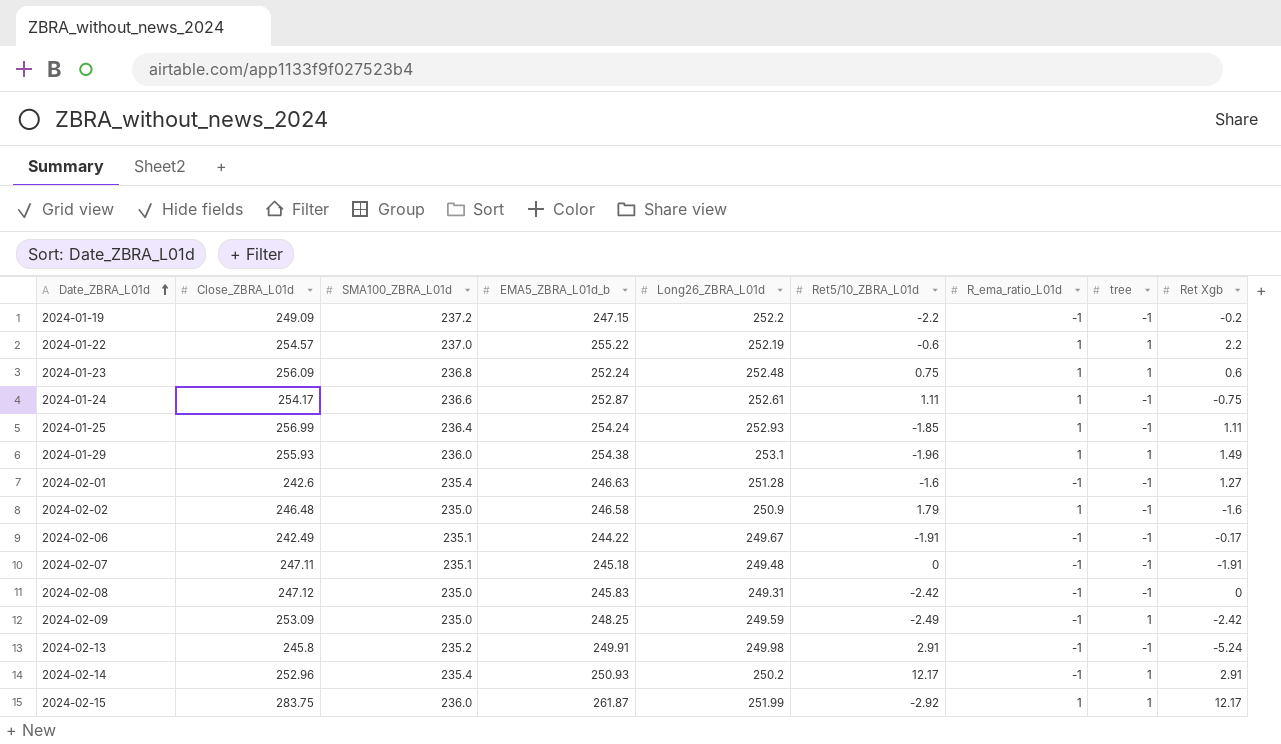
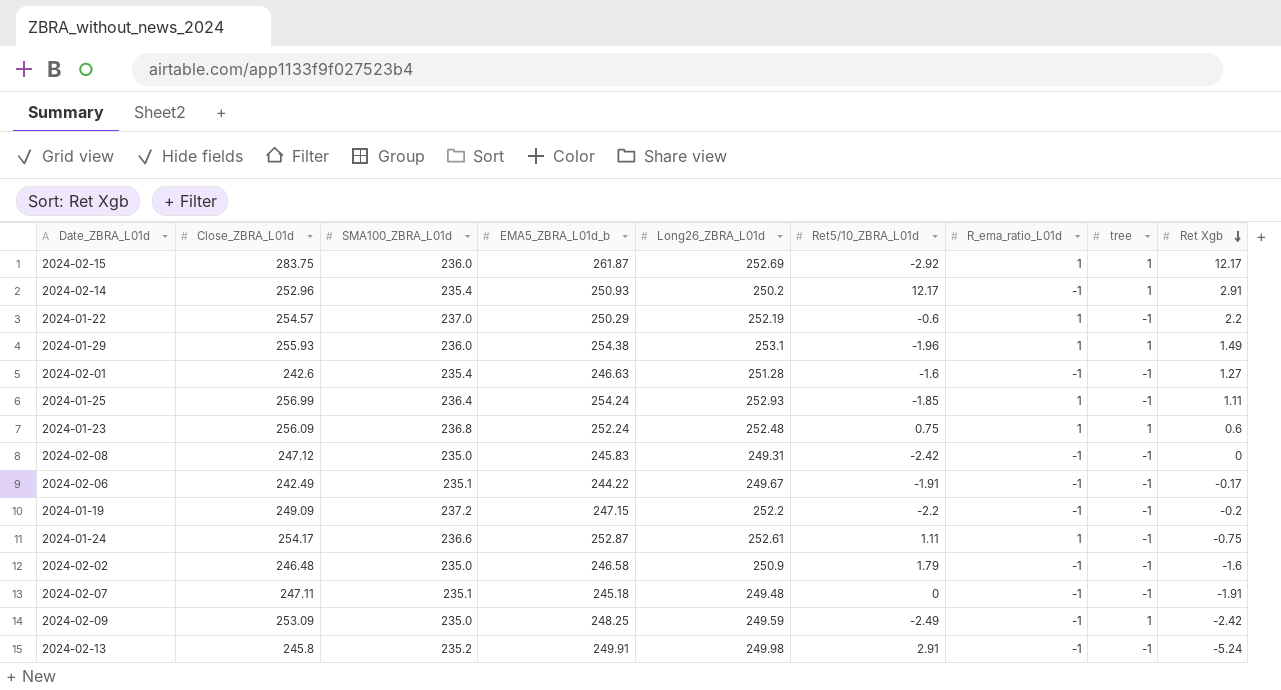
row order: Date_ZBRA_L01d ascending -> Ret Xgb descending
2024-02-15 | Long26_ZBRA_L01d: 251.99 -> 252.69
2024-01-22 | EMA5_ZBRA_L01d_b: 255.22 -> 250.29
2024-01-22 | tree: 1 -> -1
2024-02-02 | R_ema_ratio_L01d: 1 -> -1

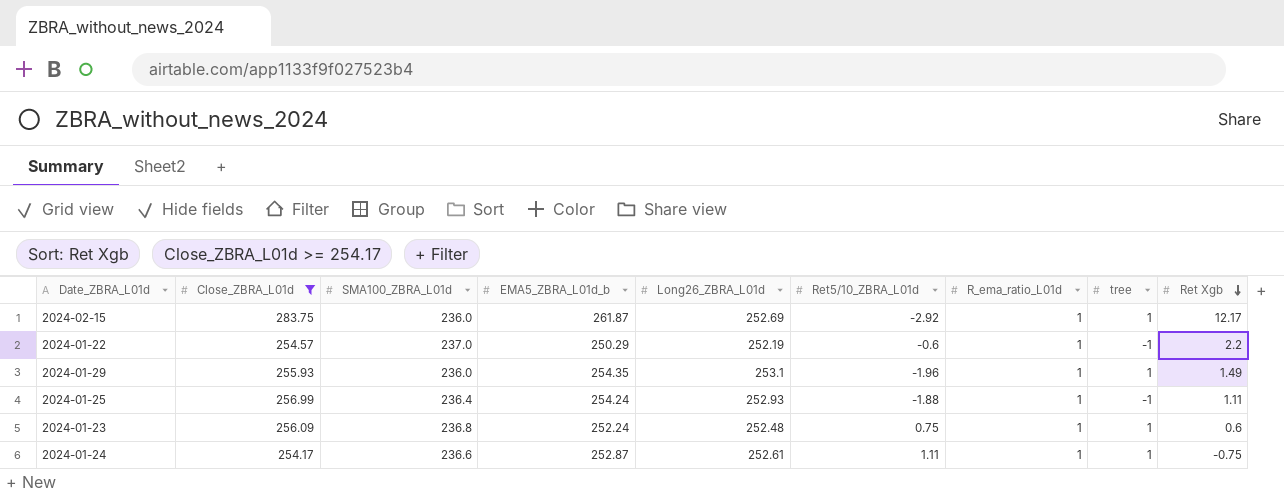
filter: none -> Close_ZBRA_L01d >= 254.17
2024-01-29 | EMA5_ZBRA_L01d_b: 254.38 -> 254.35
2024-01-25 | Ret5/10_ZBRA_L01d: -1.85 -> -1.88
2024-01-24 | tree: -1 -> 1

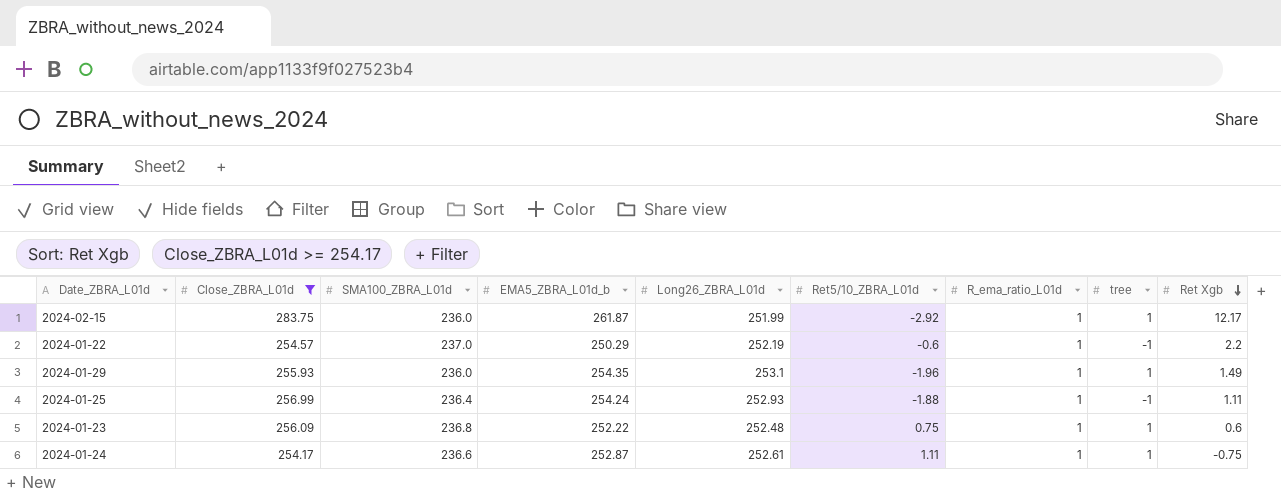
2024-02-15 | Long26_ZBRA_L01d: 252.69 -> 251.99
2024-01-23 | EMA5_ZBRA_L01d_b: 252.24 -> 252.22

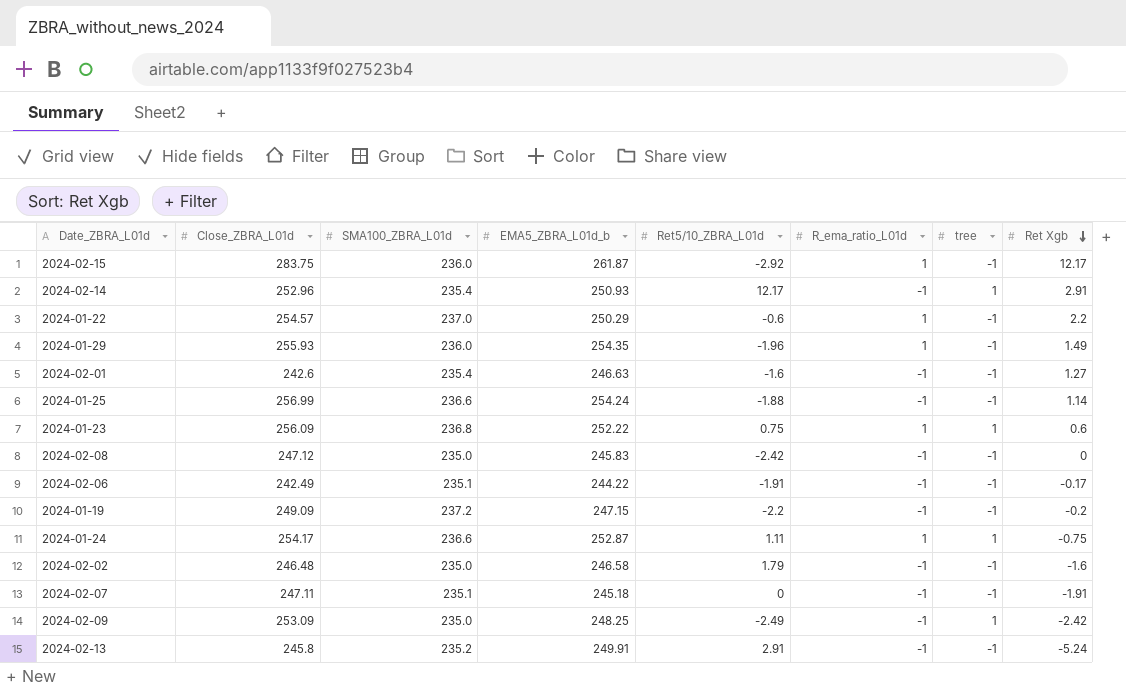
filter: Close_ZBRA_L01d >= 254.17 -> none
column Long26_ZBRA_L01d | position: 5 -> none
2024-02-15 | tree: 1 -> -1
2024-01-29 | tree: 1 -> -1
2024-01-25 | SMA100_ZBRA_L01d: 236.4 -> 236.6
2024-01-25 | R_ema_ratio_L01d: 1 -> -1
2024-01-25 | Ret Xgb: 1.11 -> 1.14

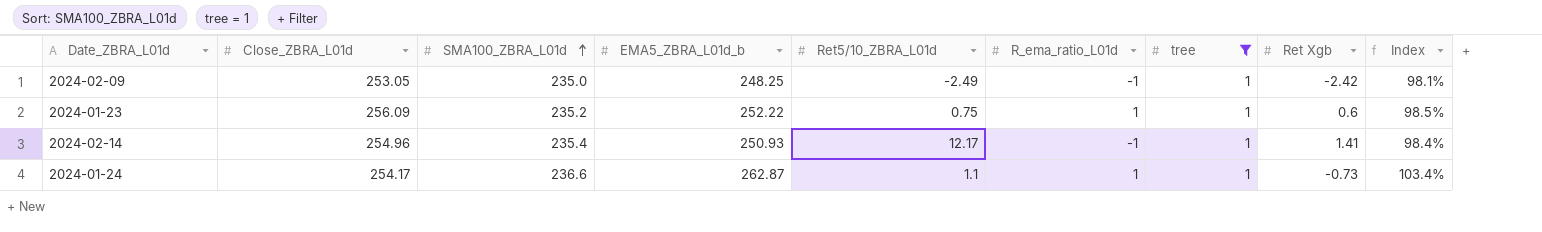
filter: none -> tree = 1
row order: Ret Xgb descending -> SMA100_ZBRA_L01d ascending
column Index | formula: none -> [EMA5_ZBRA_L01d_b] / [Close_ZBRA_L01d]
2024-02-09 | Close_ZBRA_L01d: 253.09 -> 253.05
2024-01-23 | SMA100_ZBRA_L01d: 236.8 -> 235.2
2024-02-14 | Close_ZBRA_L01d: 252.96 -> 254.96
2024-02-14 | Ret Xgb: 2.91 -> 1.41
2024-01-24 | EMA5_ZBRA_L01d_b: 252.87 -> 262.87
2024-01-24 | Ret5/10_ZBRA_L01d: 1.11 -> 1.1
2024-01-24 | Ret Xgb: -0.75 -> -0.73

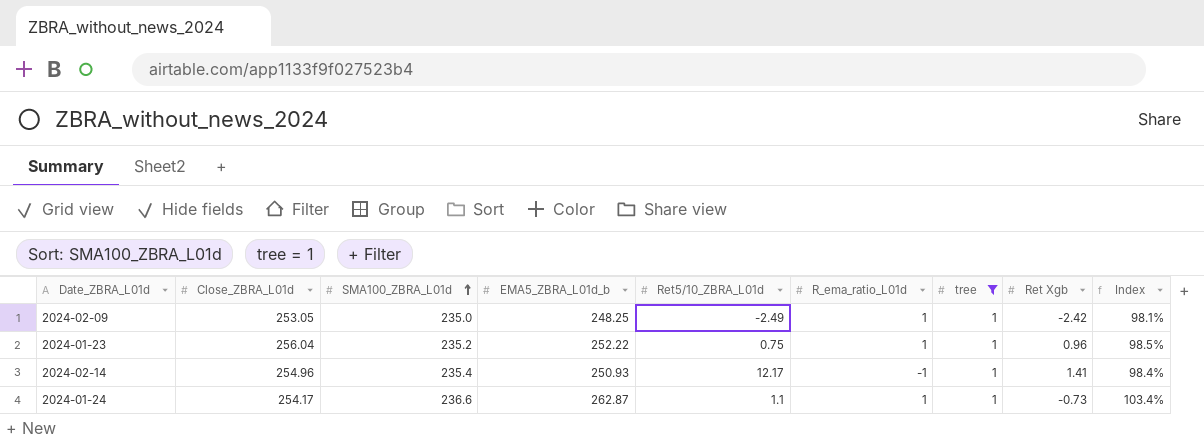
2024-02-09 | R_ema_ratio_L01d: -1 -> 1
2024-01-23 | Close_ZBRA_L01d: 256.09 -> 256.04
2024-01-23 | Ret Xgb: 0.6 -> 0.96

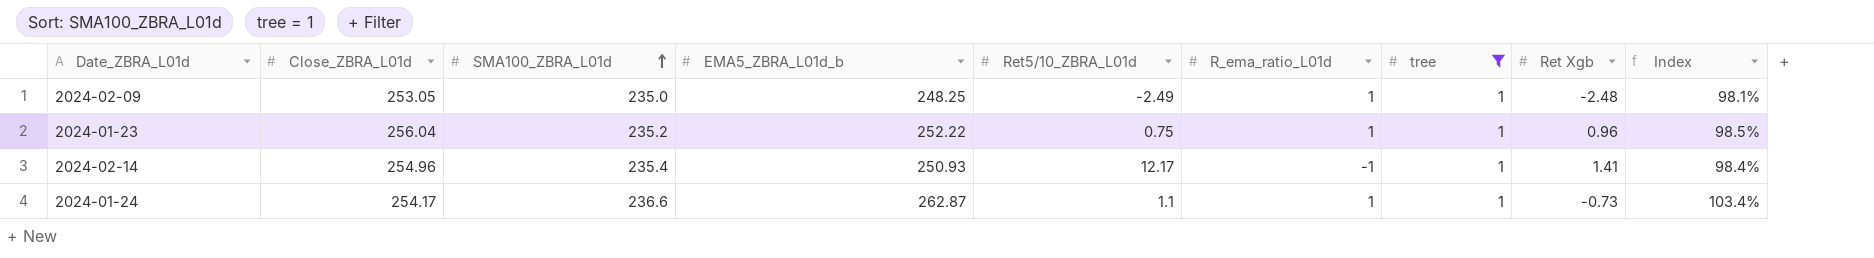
2024-02-09 | Ret Xgb: -2.42 -> -2.48

